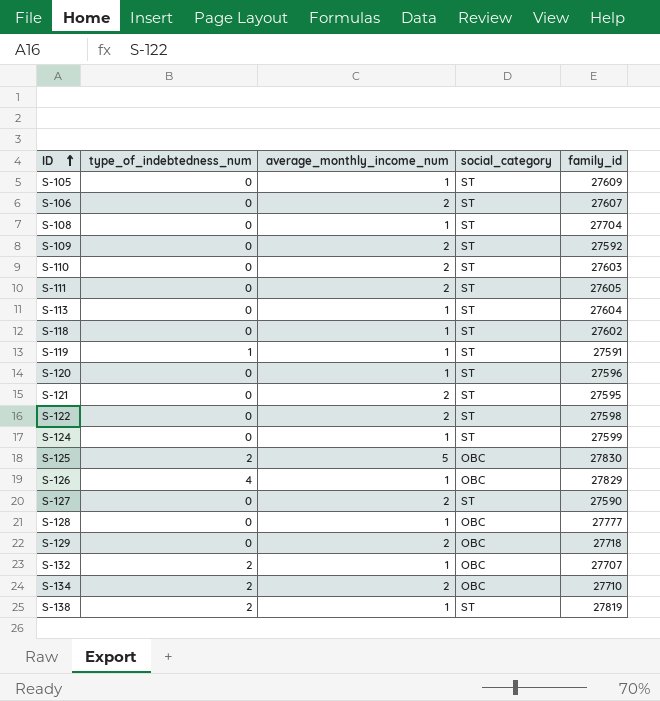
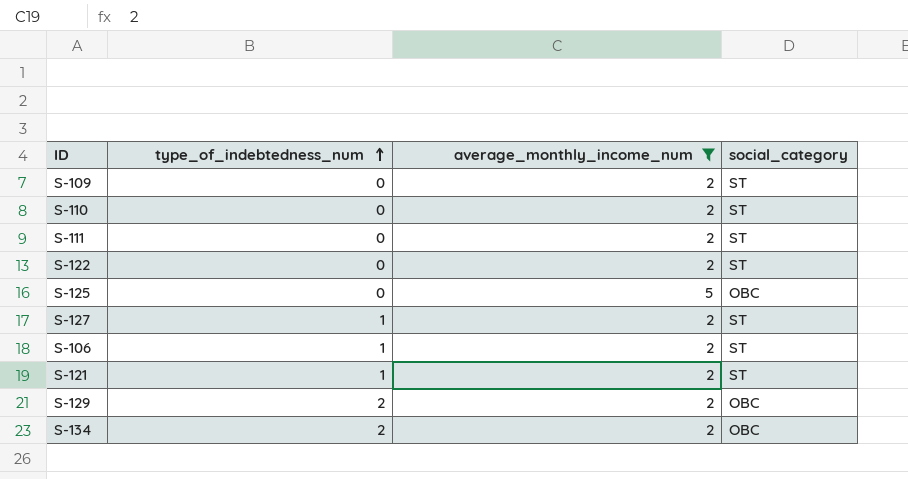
filter: none -> average_monthly_income_num != 1
row order: ID ascending -> type_of_indebtedness_num ascending
column family_id | position: 5 -> none
S-125 | type_of_indebtedness_num: 2 -> 0
S-127 | type_of_indebtedness_num: 0 -> 1
S-106 | type_of_indebtedness_num: 0 -> 1
S-121 | type_of_indebtedness_num: 0 -> 1
S-129 | type_of_indebtedness_num: 0 -> 2

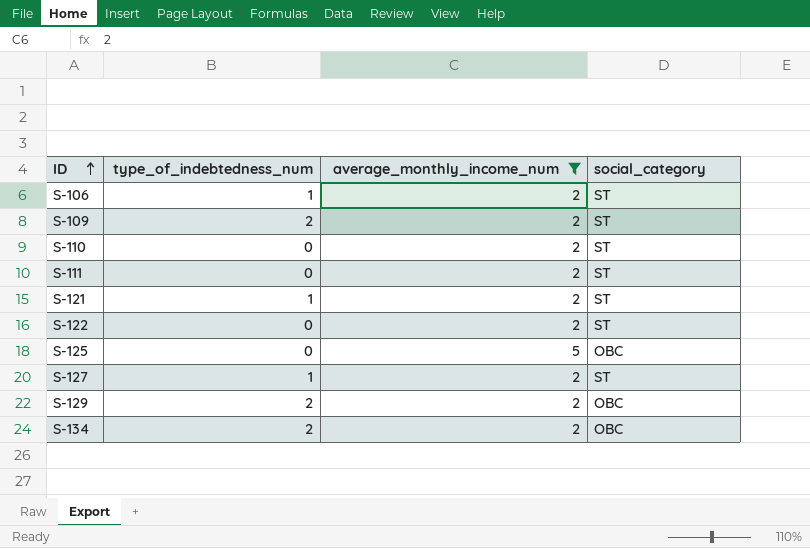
row order: type_of_indebtedness_num ascending -> ID ascending
S-109 | type_of_indebtedness_num: 0 -> 2

